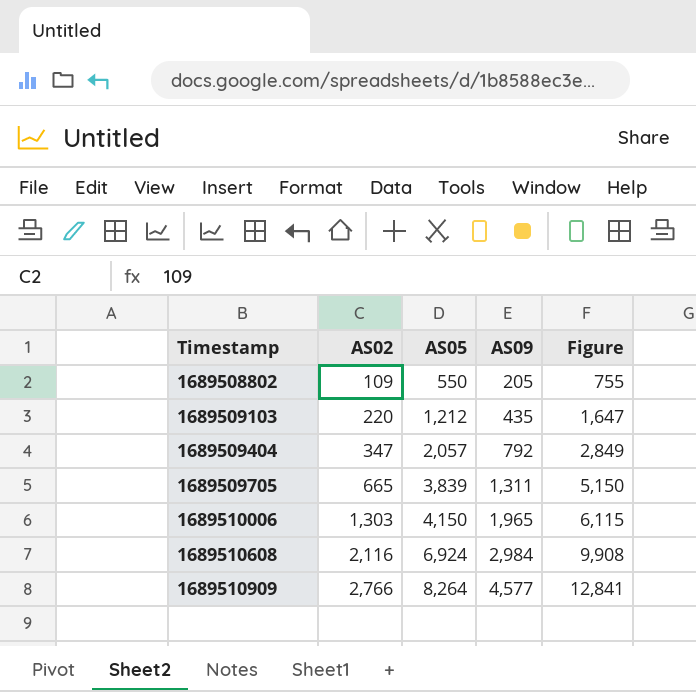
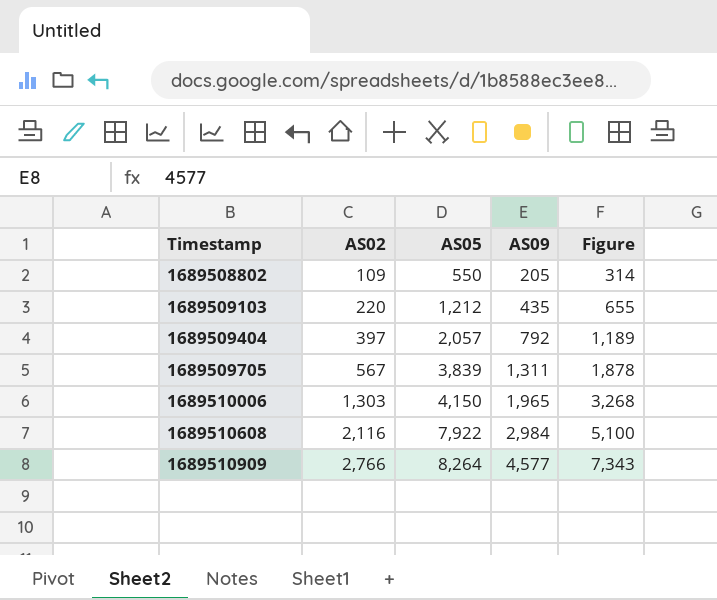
column Figure | formula: [AS05] + [AS09] -> [AS02] + [AS09]
1689509404 | AS02: 347 -> 397
1689509705 | AS02: 665 -> 567
1689510608 | AS05: 6,924 -> 7,922

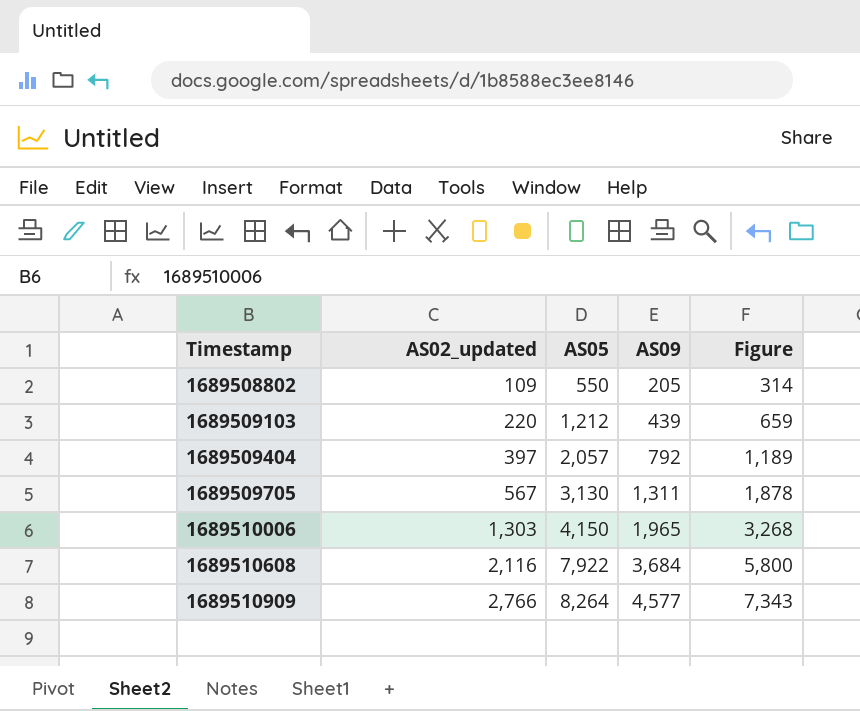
column name: AS02 -> AS02_updated
1689509103 | AS09: 435 -> 439
1689509103 | Figure: 655 -> 659
1689509705 | AS05: 3,839 -> 3,130
1689510608 | AS09: 2,984 -> 3,684
1689510608 | Figure: 5,100 -> 5,800

